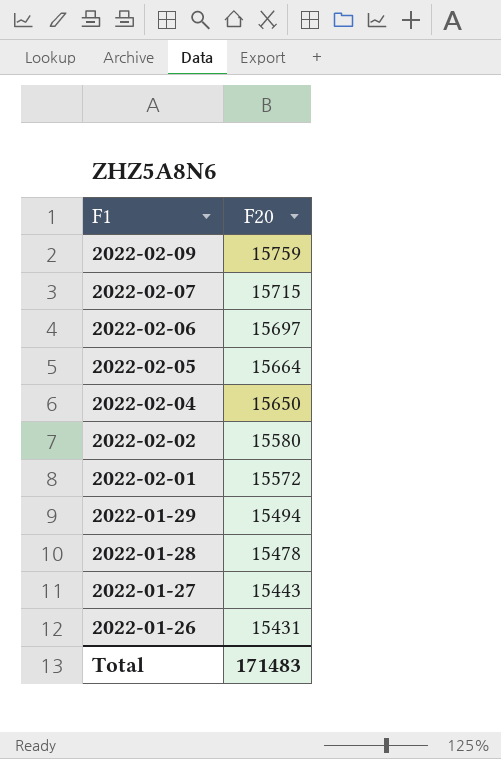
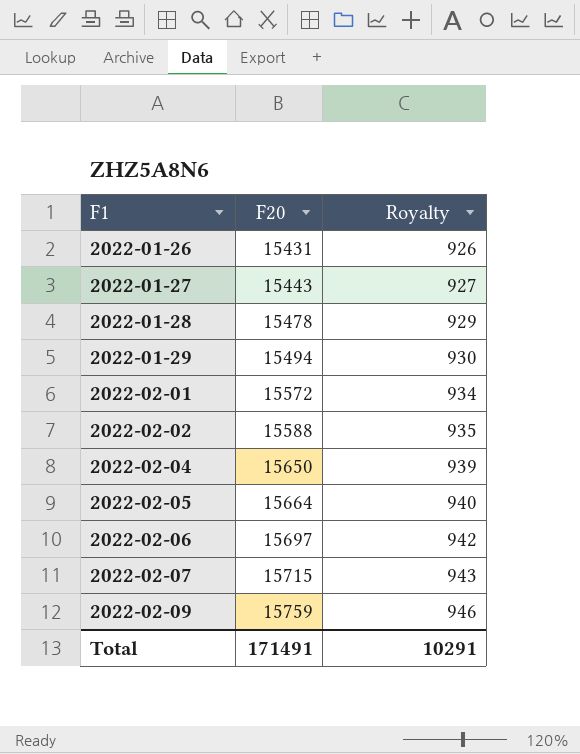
row order: F1 descending -> F1 ascending
column Royalty | formula: none -> [F20] * 0.06
2022-02-02 | F20: 15580 -> 15588
Total | F20: 171483 -> 171491

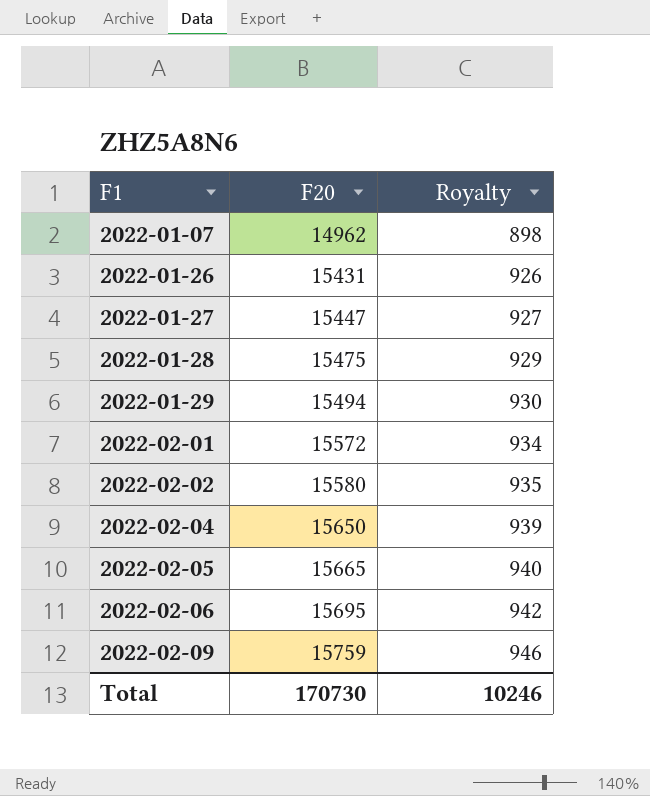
row 2022-02-07: 15715 | 943 -> none
row 2022-01-07: none -> 14962 | 898
2022-01-27 | F20: 15443 -> 15447
2022-01-28 | F20: 15478 -> 15475
2022-02-02 | F20: 15588 -> 15580
2022-02-05 | F20: 15664 -> 15665
2022-02-06 | F20: 15697 -> 15695
Total | F20: 171491 -> 170730
Total | Royalty: 10291 -> 10246

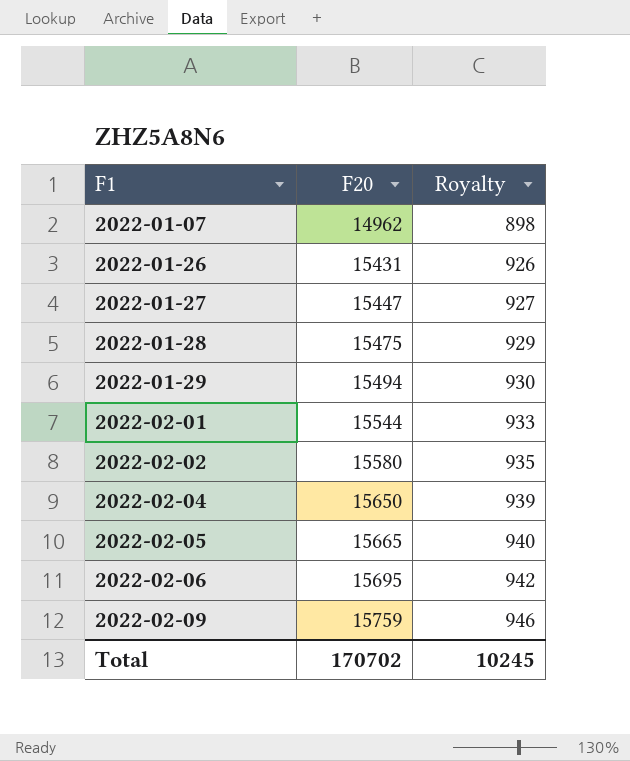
2022-02-01 | F20: 15572 -> 15544
2022-02-01 | Royalty: 934 -> 933
Total | F20: 170730 -> 170702
Total | Royalty: 10246 -> 10245

